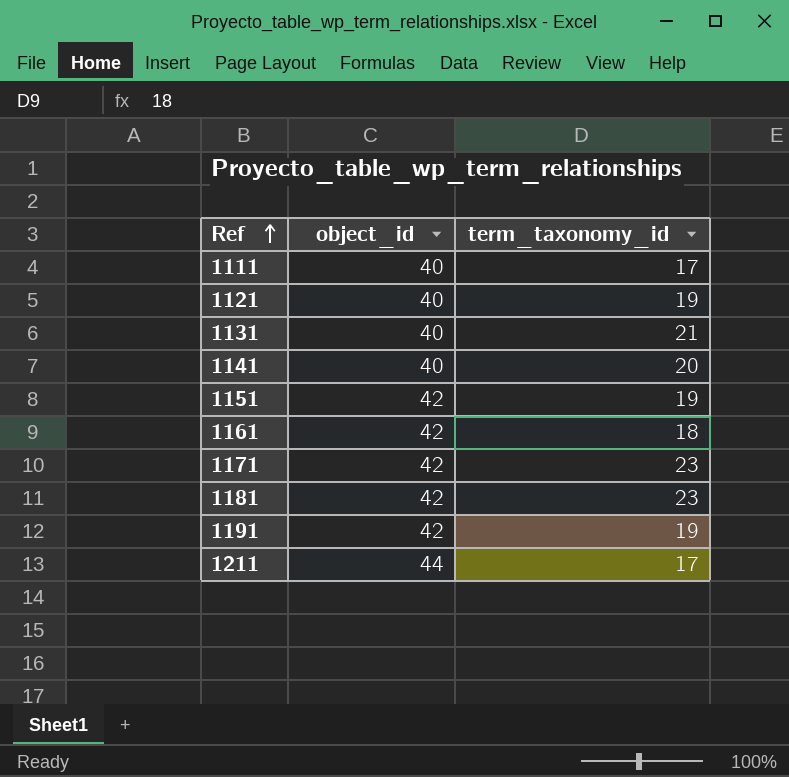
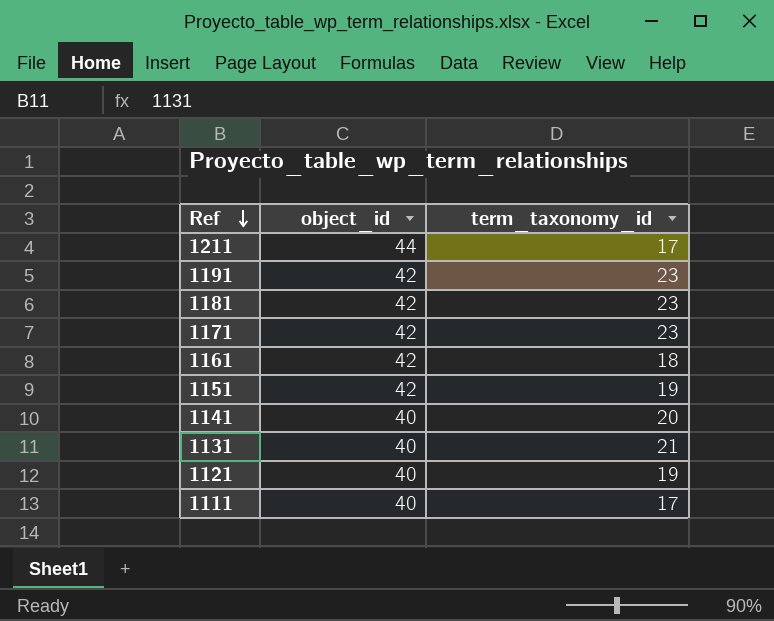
row order: Ref ascending -> Ref descending
1191 | term_taxonomy_id: 19 -> 23

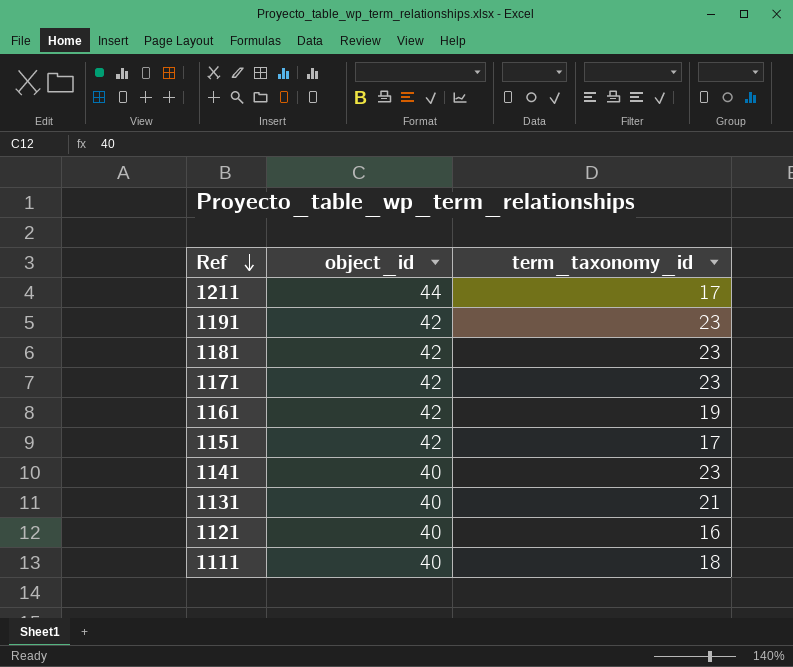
1161 | term_taxonomy_id: 18 -> 19
1151 | term_taxonomy_id: 19 -> 17
1141 | term_taxonomy_id: 20 -> 23
1121 | term_taxonomy_id: 19 -> 16
1111 | term_taxonomy_id: 17 -> 18

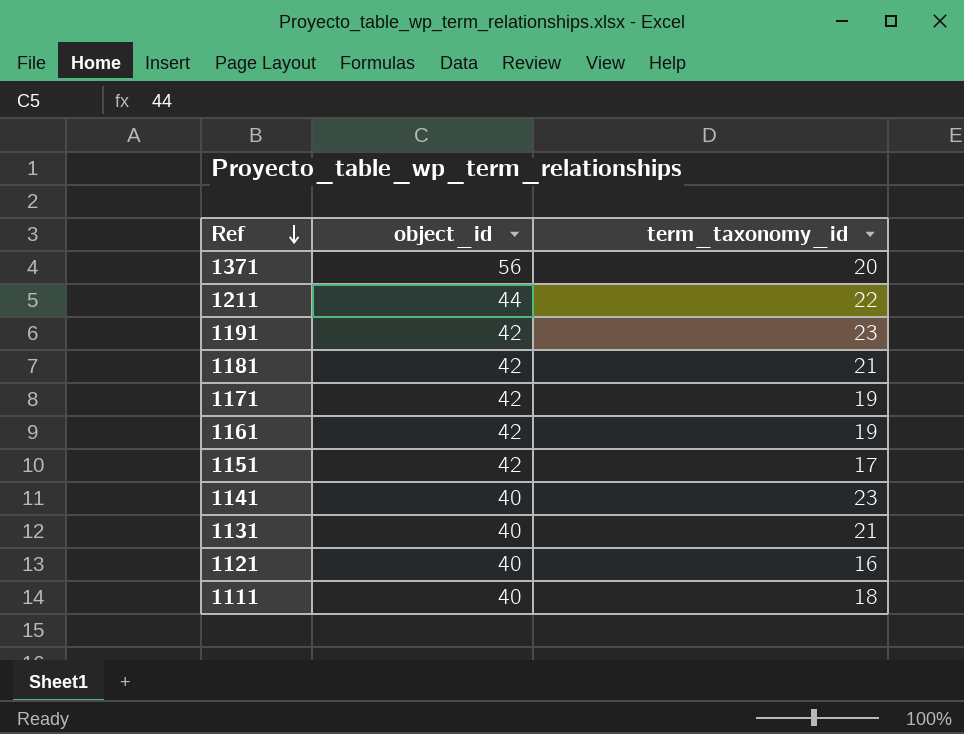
row 1371: none -> 56 | 20
1211 | term_taxonomy_id: 17 -> 22
1181 | term_taxonomy_id: 23 -> 21
1171 | term_taxonomy_id: 23 -> 19

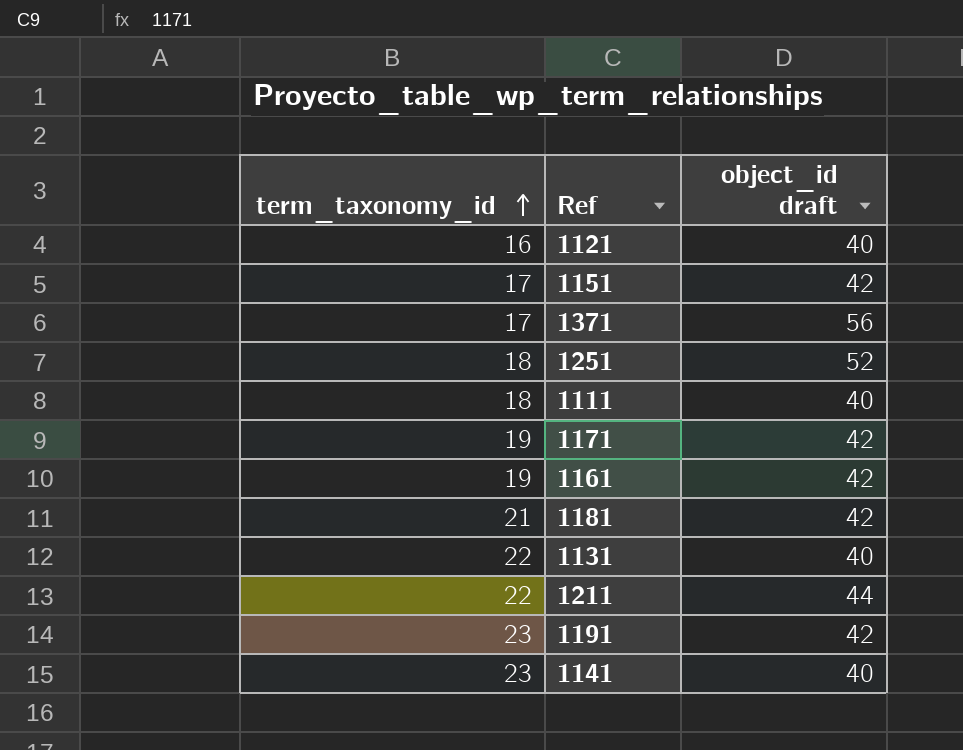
row order: Ref descending -> term_taxonomy_id ascending
column term_taxonomy_id | position: 3 -> 1
column name: object_id -> object_id draft
1371 | term_taxonomy_id: 20 -> 17
row 1251: none -> 18 | 52
1131 | term_taxonomy_id: 21 -> 22

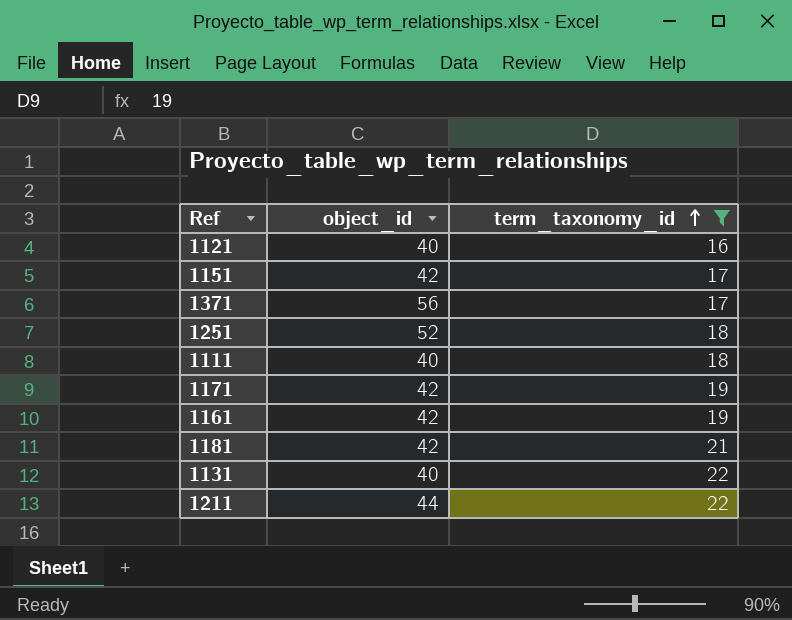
filter: none -> term_taxonomy_id != 23
column name: object_id draft -> object_id
column term_taxonomy_id | position: 1 -> 3

